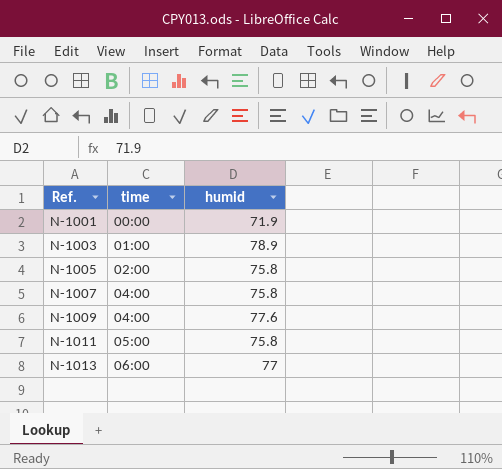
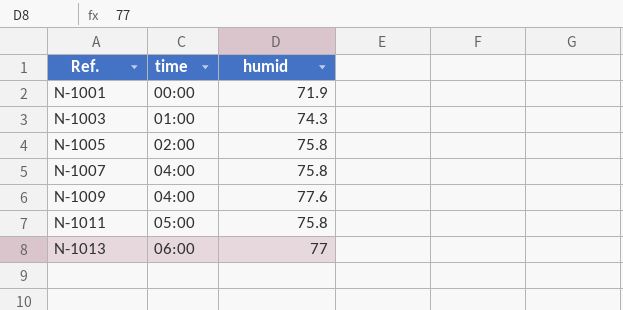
N-1003 | humid: 78.9 -> 74.3

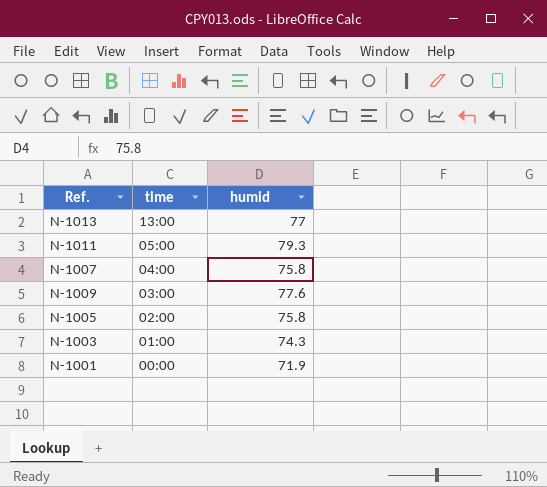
row order: Ref. ascending -> time descending
N-1013 | time: 06:00 -> 13:00
N-1011 | humid: 75.8 -> 79.3
N-1009 | time: 04:00 -> 03:00

